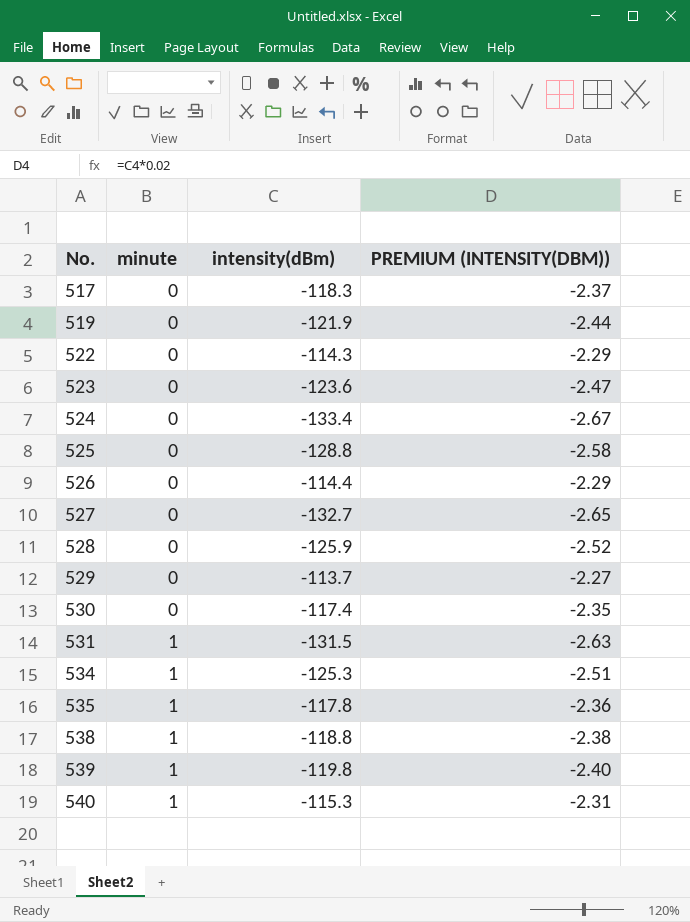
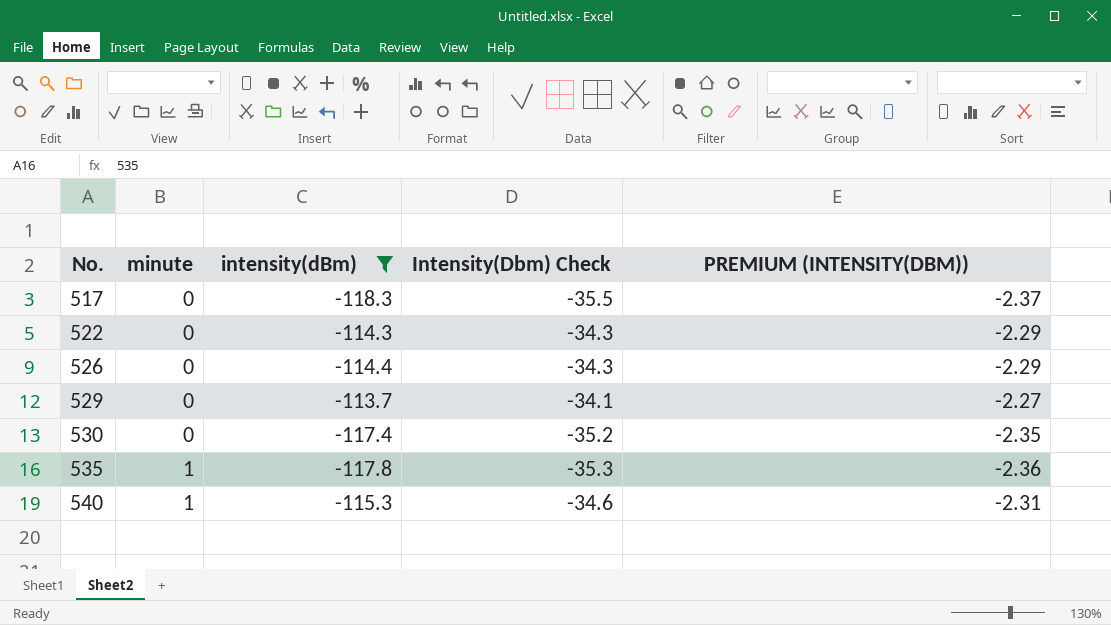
filter: none -> intensity(dBm) >= -118.3
column Intensity(Dbm) Check | formula: none -> [intensity(dBm)] * 0.3

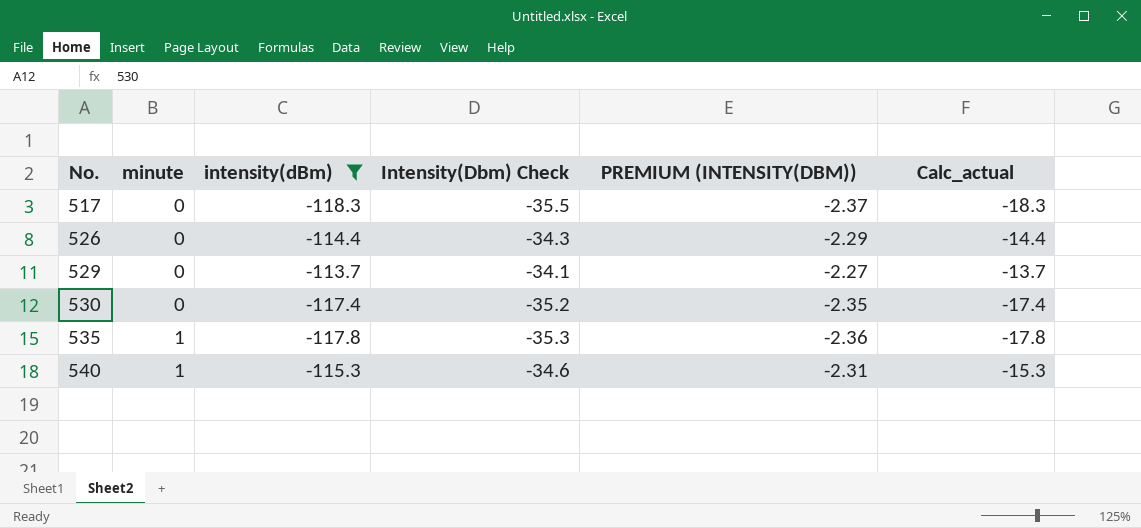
column Calc_actual | formula: none -> [intensity(dBm)] + 100
row 522: 0 | -114.3 | -34.3 | -2.29 -> none

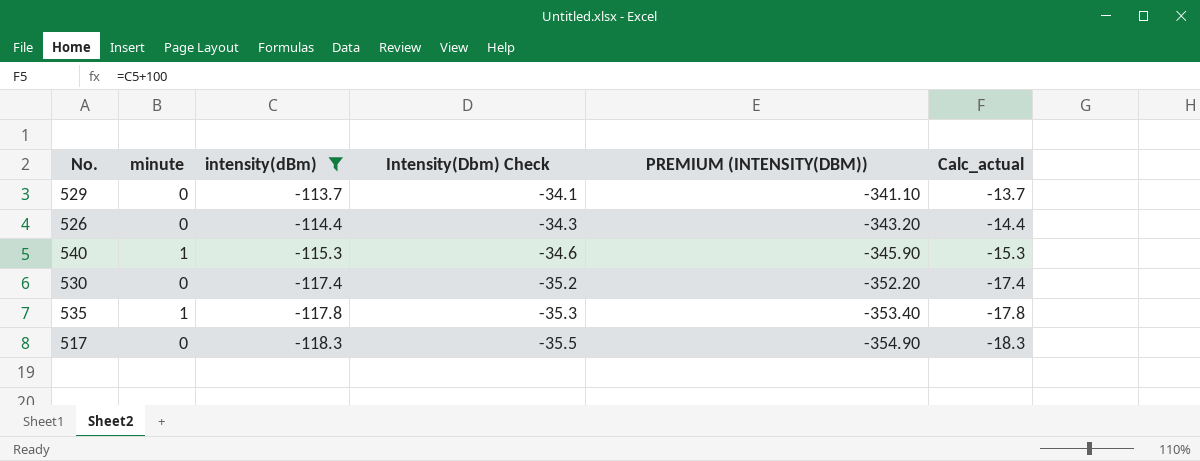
row order: No. ascending -> intensity(dBm) descending
column PREMIUM (INTENSITY(DBM)) | formula: [intensity(dBm)] * 0.02 -> [intensity(dBm)] * 3

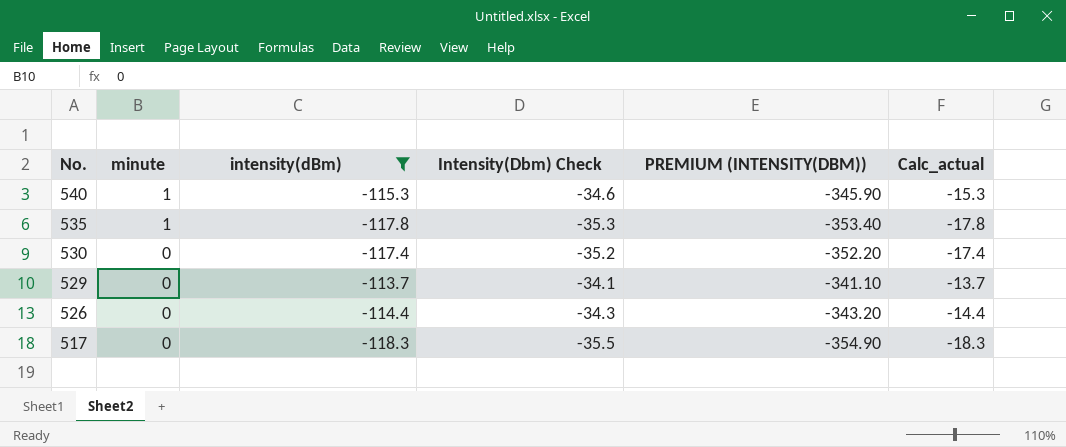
row order: intensity(dBm) descending -> No. descending

